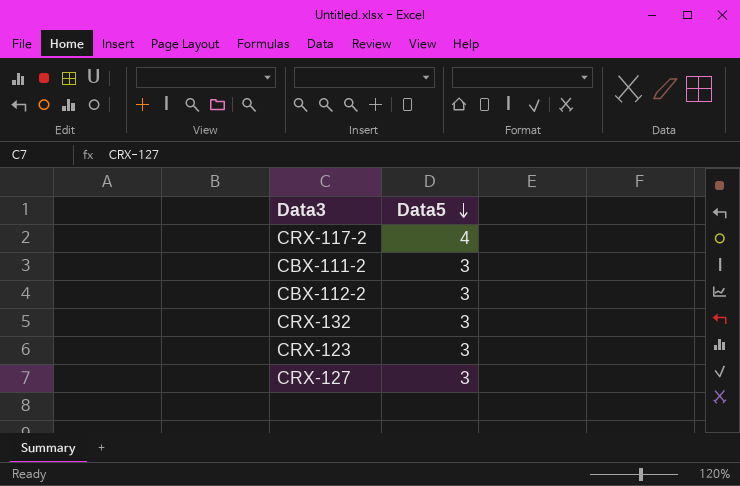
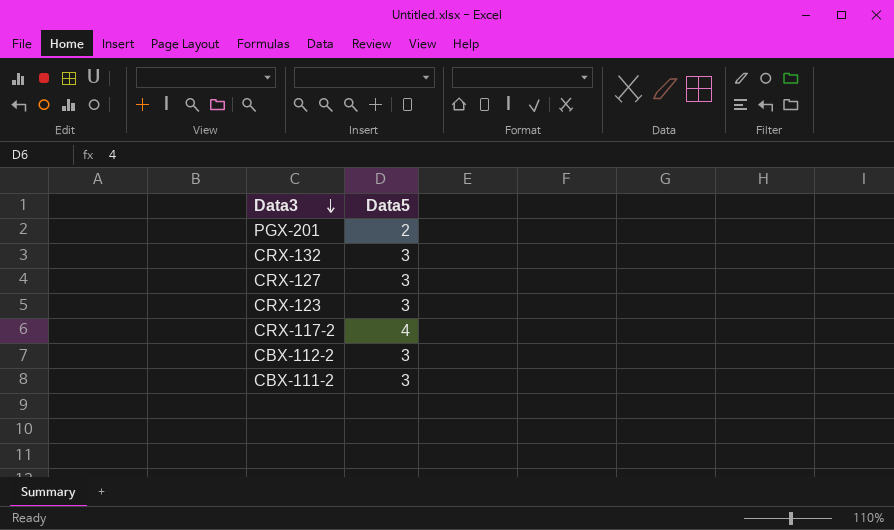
row order: Data5 descending -> Data3 descending
row PGX-201: none -> 2

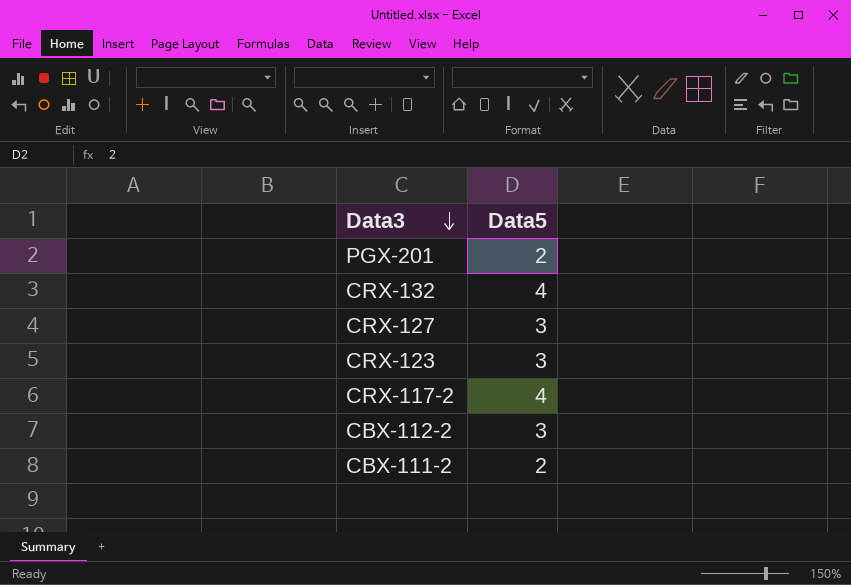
CRX-132 | Data5: 3 -> 4
CBX-111-2 | Data5: 3 -> 2

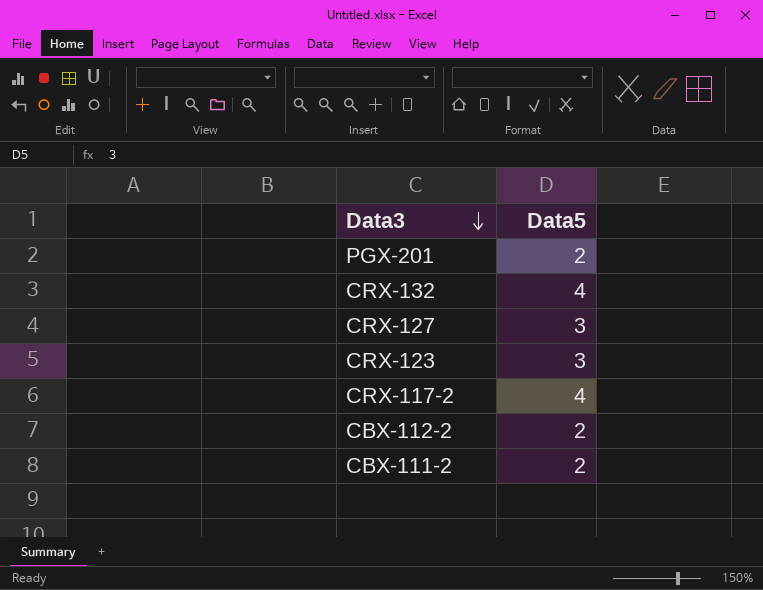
CBX-112-2 | Data5: 3 -> 2

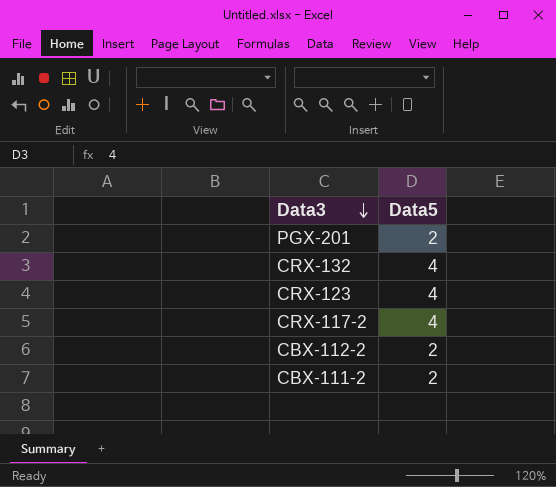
row CRX-127: 3 -> none
CRX-123 | Data5: 3 -> 4

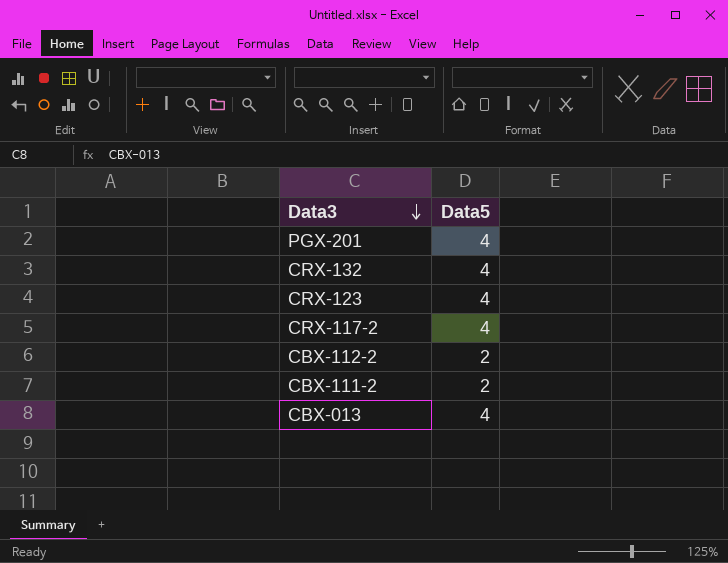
PGX-201 | Data5: 2 -> 4
row CBX-013: none -> 4

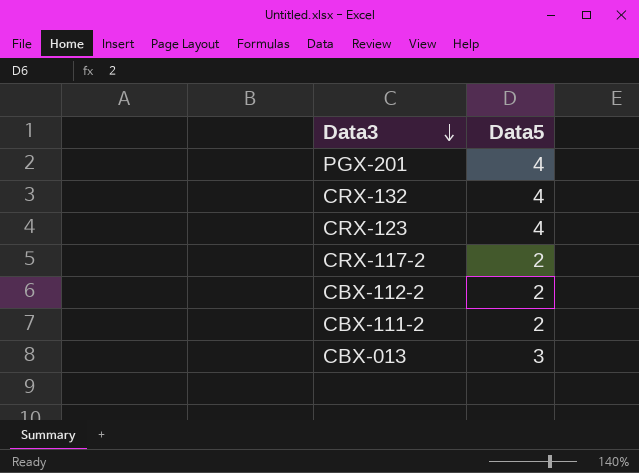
CRX-117-2 | Data5: 4 -> 2
CBX-013 | Data5: 4 -> 3

